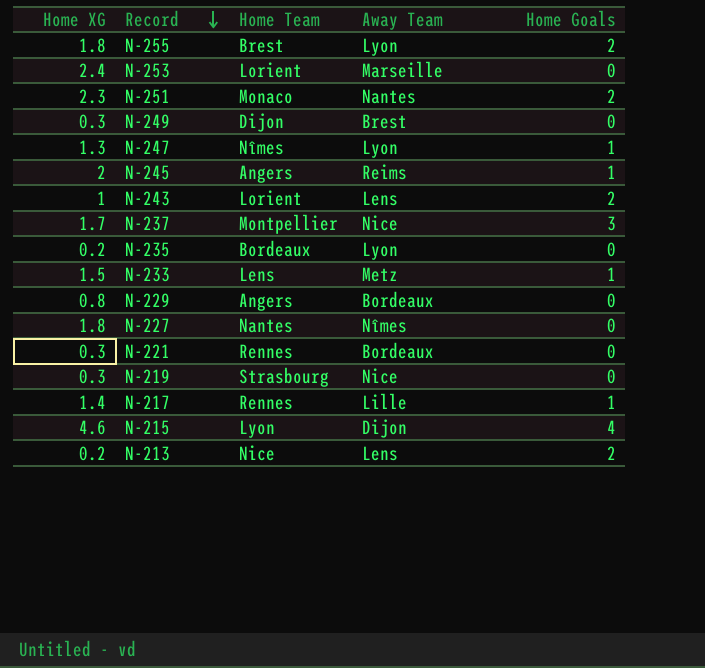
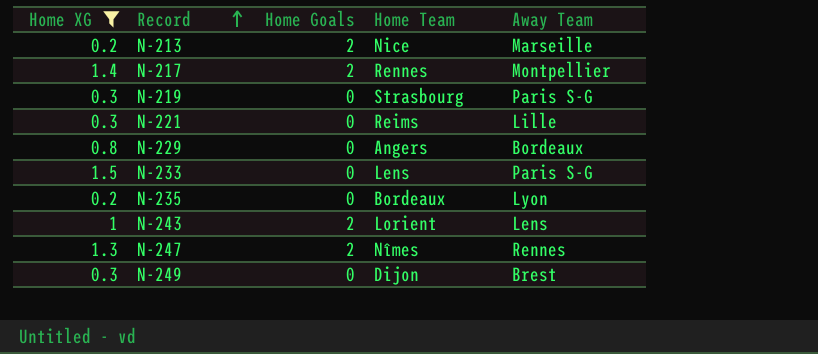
filter: none -> Home XG <= 1.5
row order: Record descending -> Record ascending
column Home Goals | position: 5 -> 3
N-213 | Away Team: Lens -> Marseille
N-217 | Home Goals: 1 -> 2
N-217 | Away Team: Lille -> Montpellier
N-219 | Away Team: Nice -> Paris S-G
N-221 | Home Team: Rennes -> Reims
N-221 | Away Team: Bordeaux -> Lille
N-233 | Home Goals: 1 -> 0
N-233 | Away Team: Metz -> Paris S-G
N-247 | Home Goals: 1 -> 2
N-247 | Away Team: Lyon -> Rennes

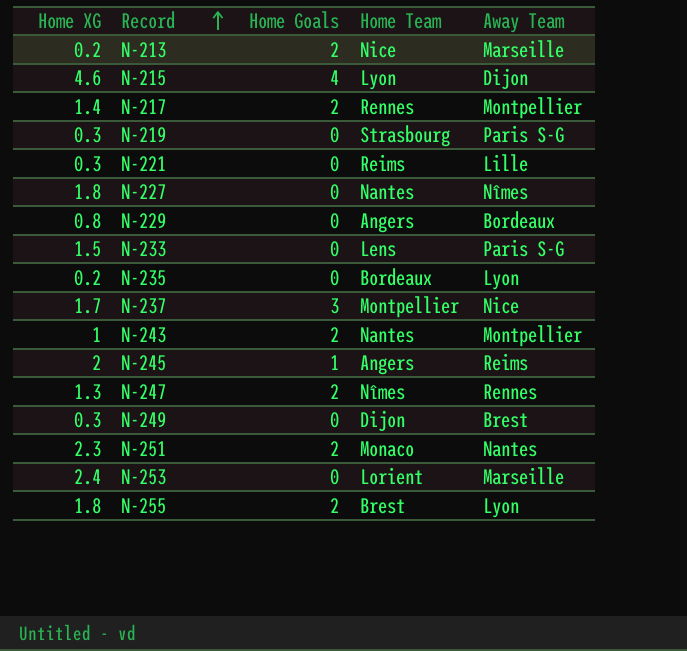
filter: Home XG <= 1.5 -> none
N-243 | Home Team: Lorient -> Nantes
N-243 | Away Team: Lens -> Montpellier

